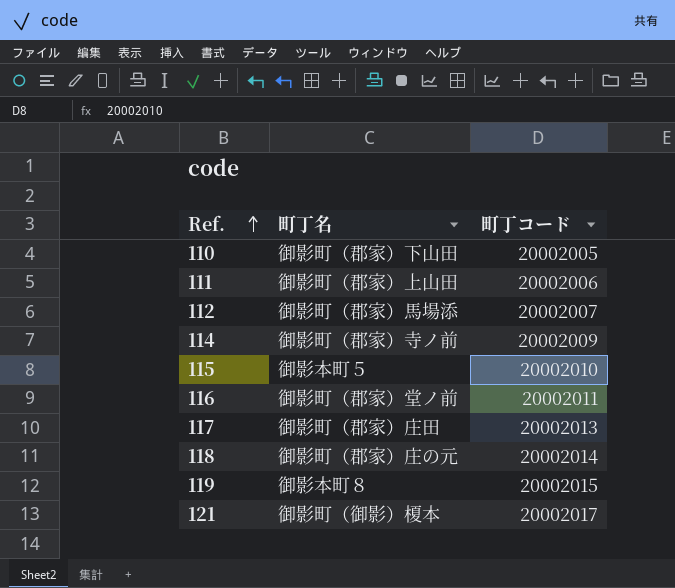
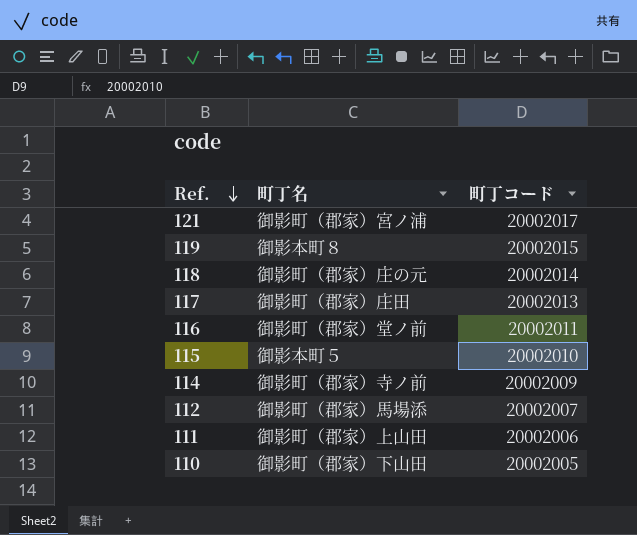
row order: Ref. ascending -> Ref. descending
121 | 町丁名: 御影町（御影）榎本 -> 御影町（郡家）宮ノ浦

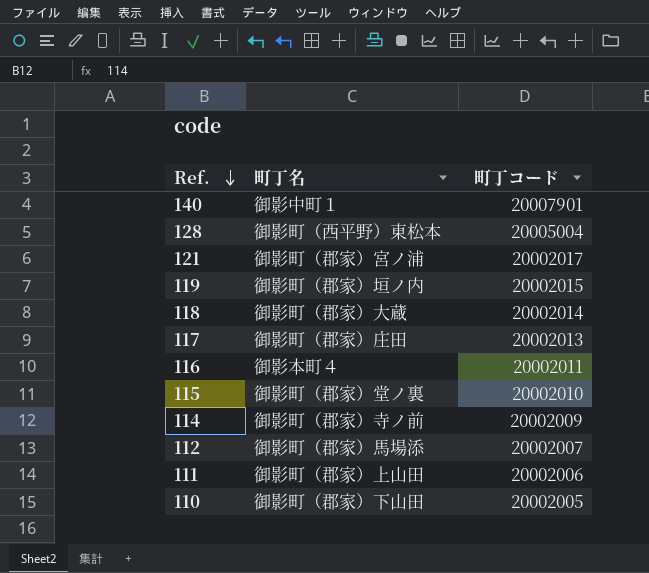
row 140: none -> 御影中町１ | 20007901
row 128: none -> 御影町（西平野）東松本 | 20005004
119 | 町丁名: 御影本町８ -> 御影町（郡家）垣ノ内
118 | 町丁名: 御影町（郡家）庄の元 -> 御影町（郡家）大蔵
116 | 町丁名: 御影町（郡家）堂ノ前 -> 御影本町４
115 | 町丁名: 御影本町５ -> 御影町（郡家）堂ノ裏

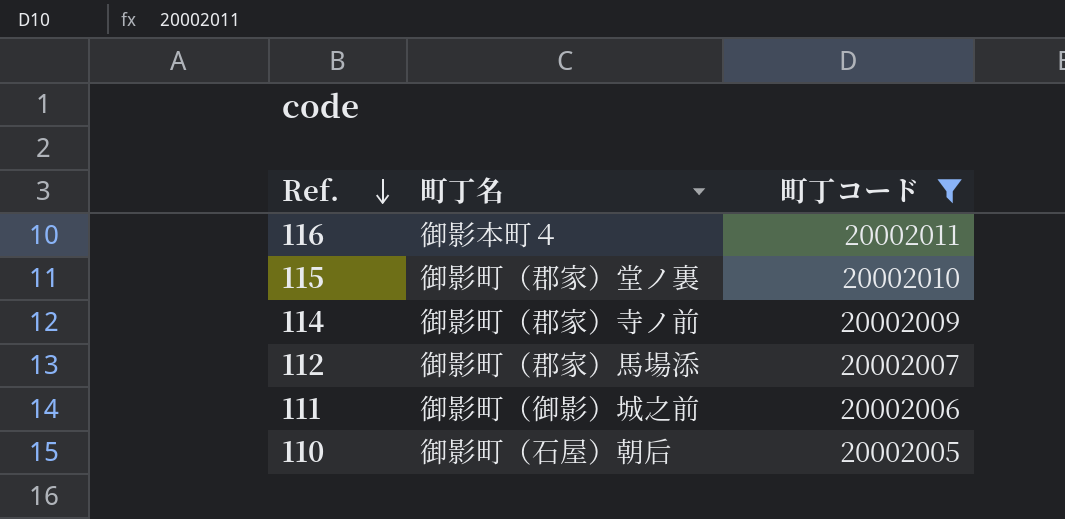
filter: none -> 町丁コード <= 20002011
111 | 町丁名: 御影町（郡家）上山田 -> 御影町（御影）城之前
110 | 町丁名: 御影町（郡家）下山田 -> 御影町（石屋）朝后

